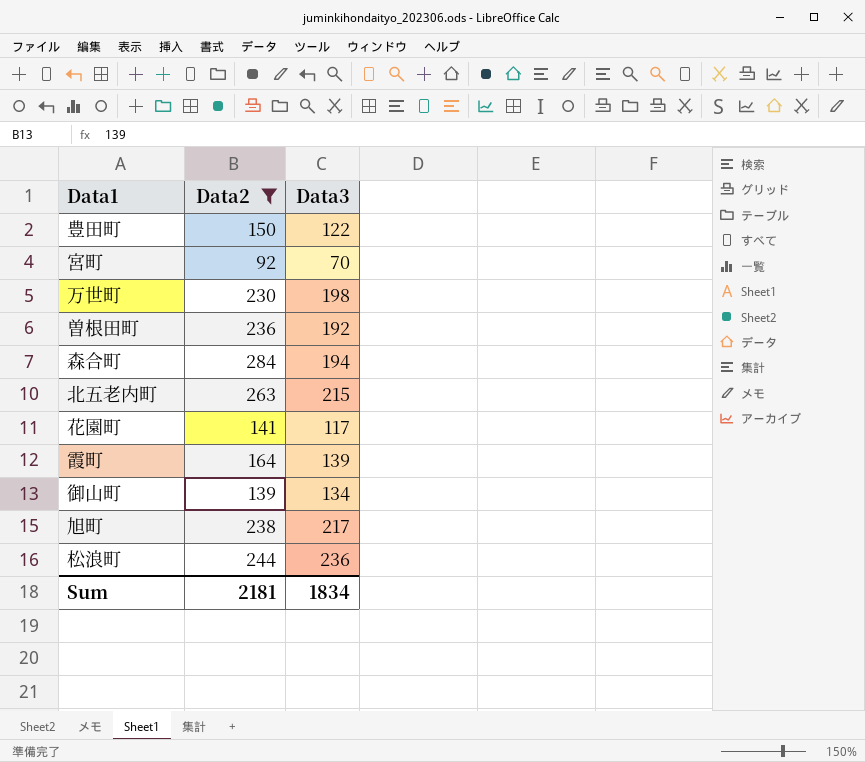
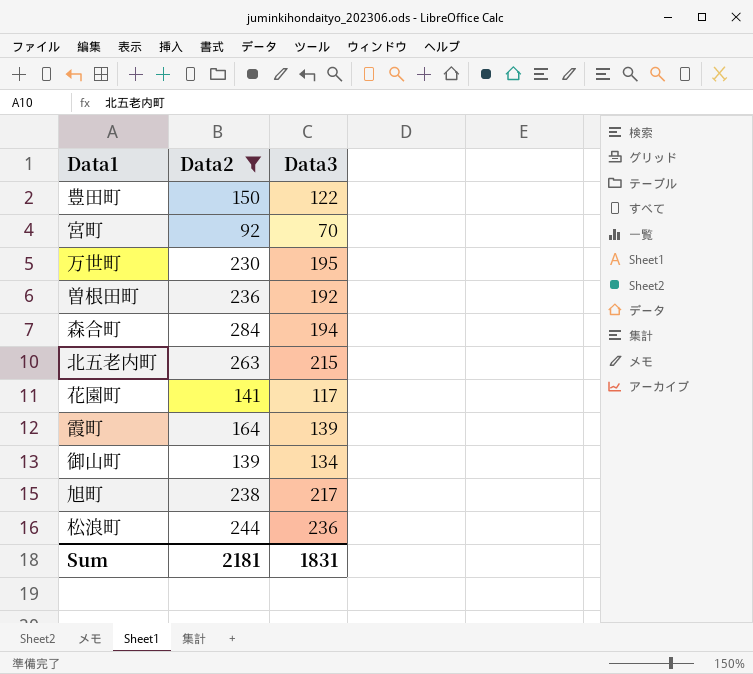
万世町 | Data3: 198 -> 195
Sum | Data3: 1834 -> 1831

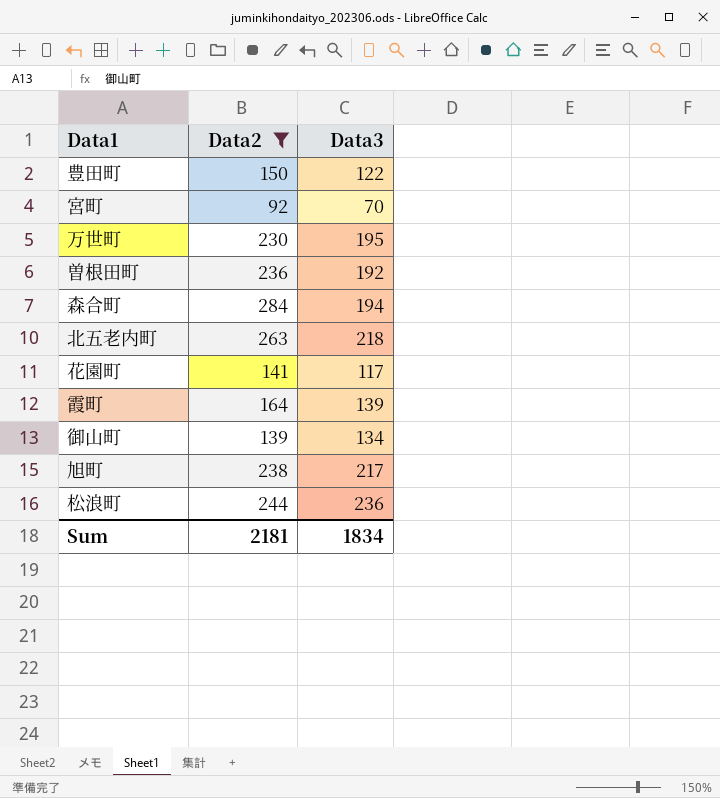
北五老内町 | Data3: 215 -> 218
Sum | Data3: 1831 -> 1834

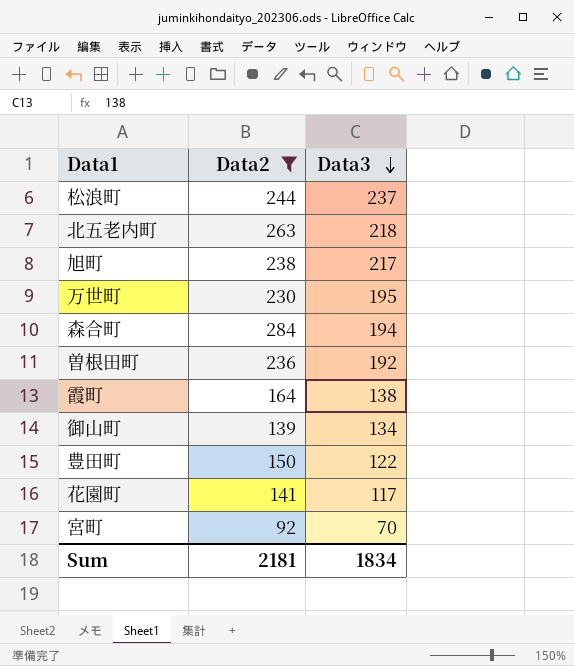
row order: none -> Data3 descending
松浪町 | Data3: 236 -> 237
霞町 | Data3: 139 -> 138

